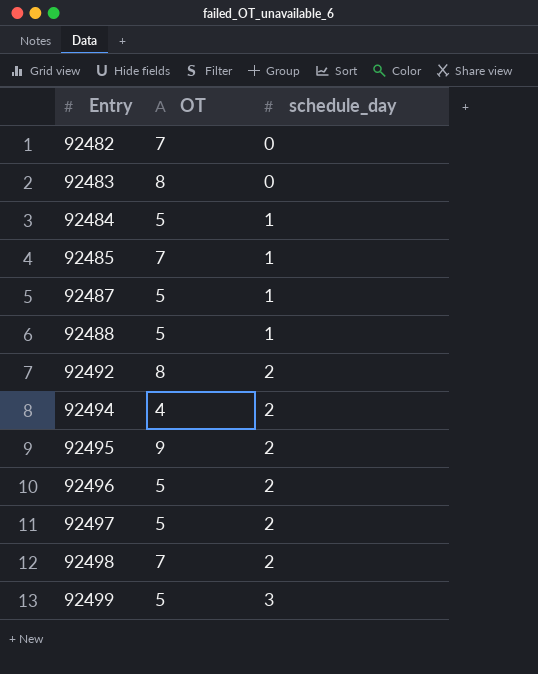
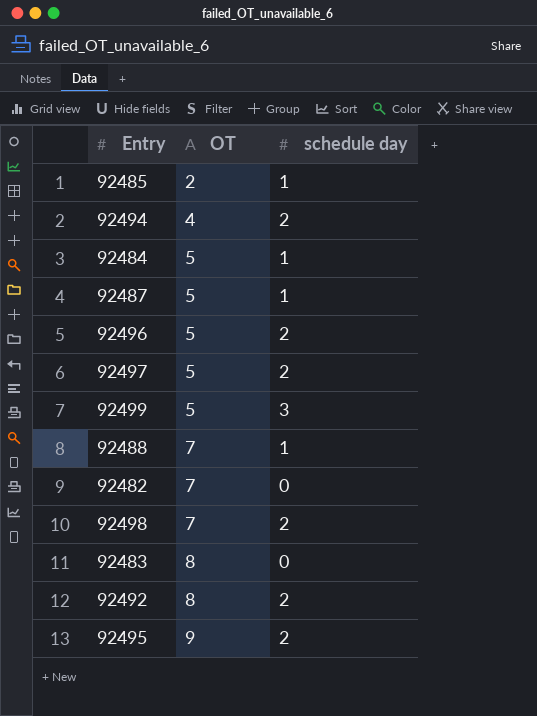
row order: Entry ascending -> OT ascending
column name: schedule_day -> schedule day
92485 | OT: 7 -> 2
92488 | OT: 5 -> 7

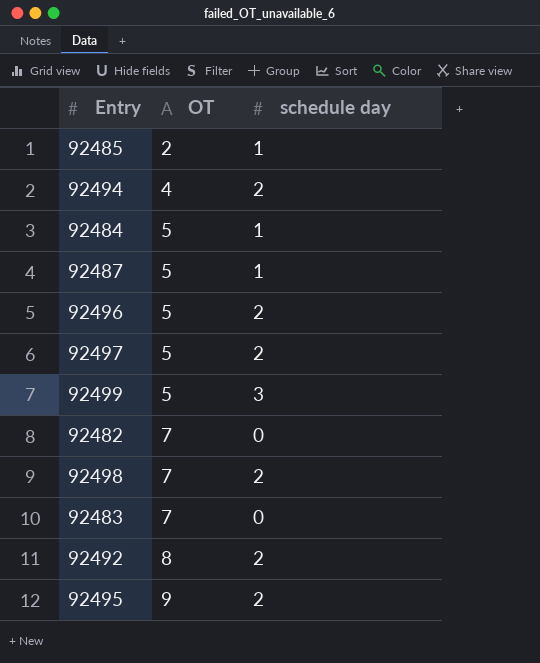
row 92488: 7 | 1 -> none
92483 | OT: 8 -> 7

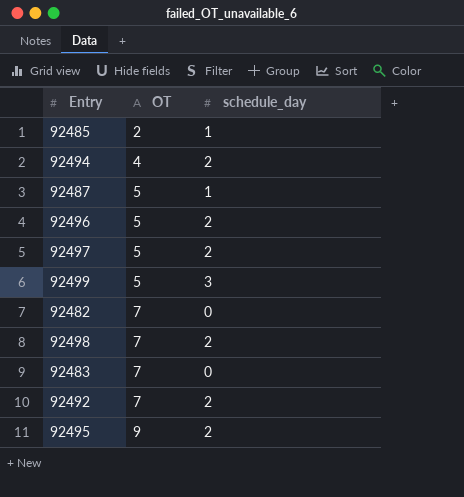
column name: schedule day -> schedule_day
row 92484: 5 | 1 -> none
92492 | OT: 8 -> 7

